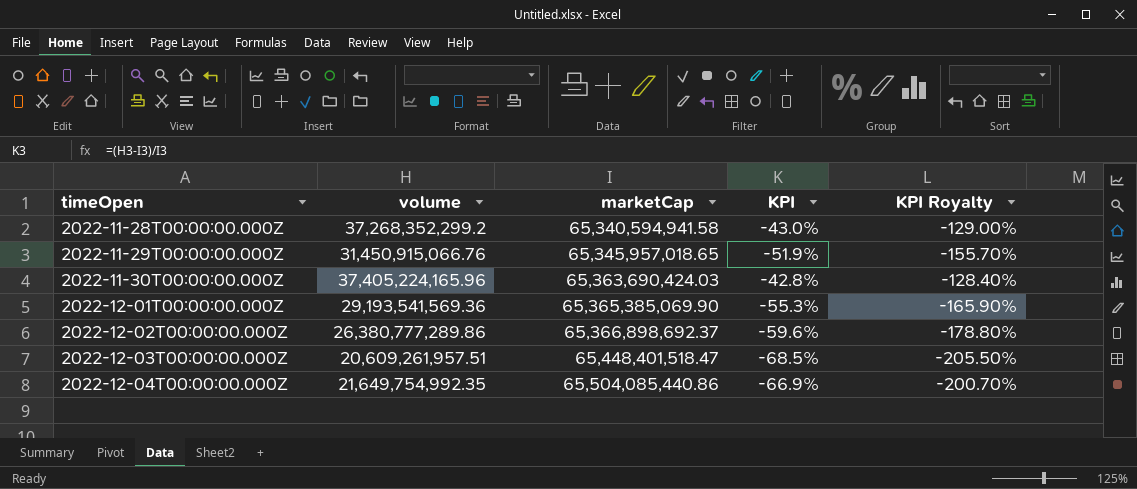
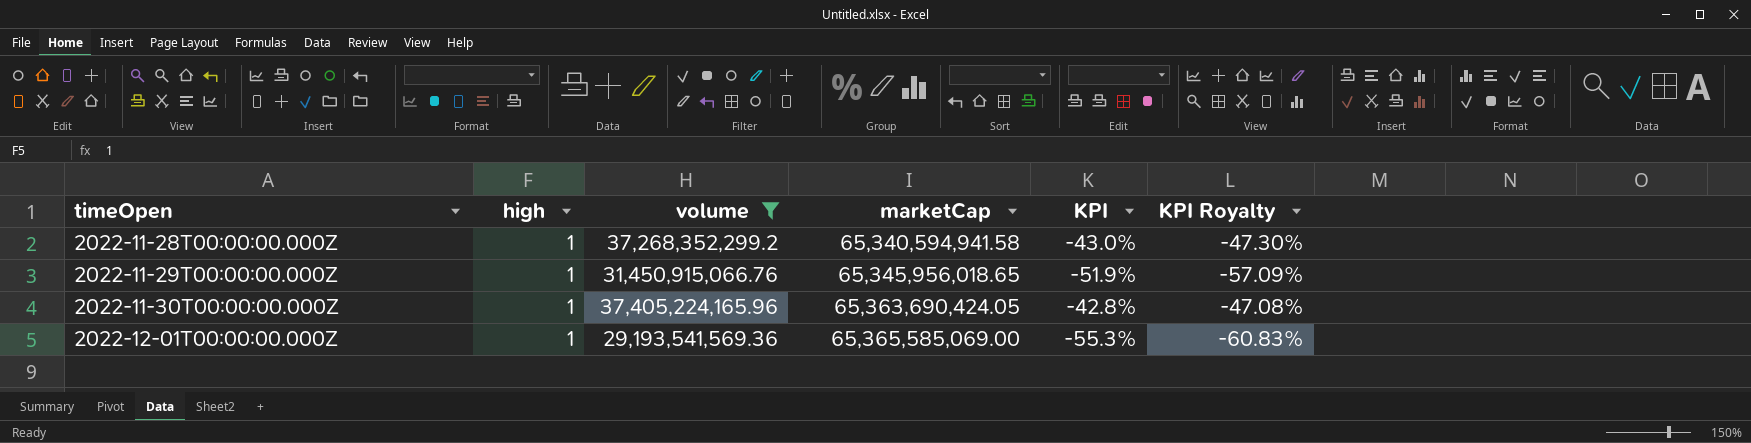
filter: none -> volume >= 29,193,541,569.36
column high | position: none -> 2
column KPI Royalty | formula: [KPI] * 3 -> [KPI] * 1.1
2022-11-29T00:00:00.000Z | marketCap: 65,345,957,018.65 -> 65,345,956,018.65
2022-11-30T00:00:00.000Z | marketCap: 65,363,690,424.03 -> 65,363,690,424.05
2022-12-01T00:00:00.000Z | marketCap: 65,365,385,069.90 -> 65,365,585,069.00

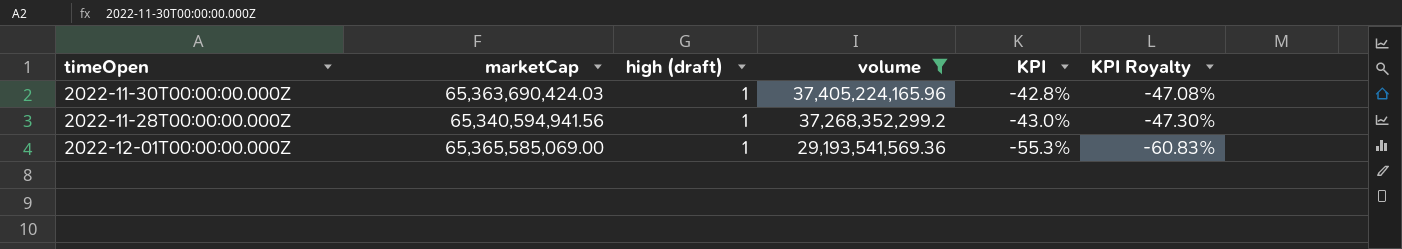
row order: timeOpen ascending -> volume descending
column marketCap | position: 4 -> 2
column name: high -> high (draft)
row 2022-11-29T00:00:00.000Z: 1 | 31,450,915,066.76 | 65,345,956,018.65 | -51.9% | -57.09% -> none
2022-11-30T00:00:00.000Z | marketCap: 65,363,690,424.05 -> 65,363,690,424.03
2022-11-28T00:00:00.000Z | marketCap: 65,340,594,941.58 -> 65,340,594,941.56

